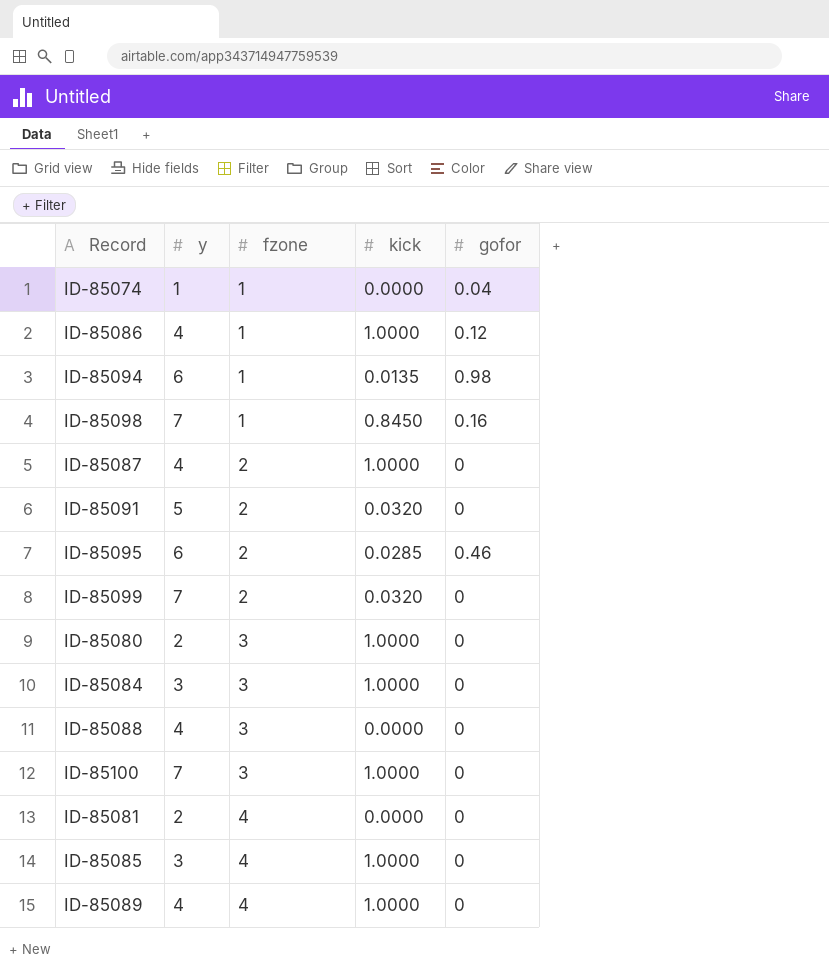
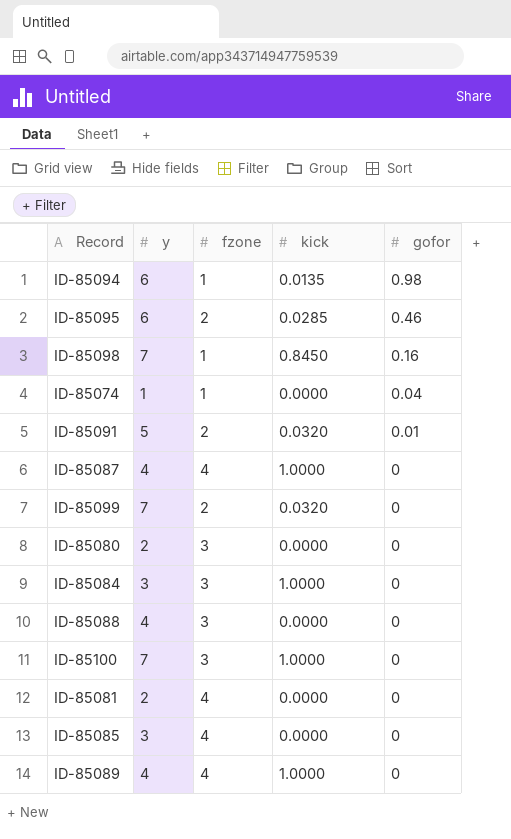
row order: fzone ascending -> gofor descending
row ID-85086: 4 | 1 | 1.0000 | 0.12 -> none
ID-85091 | gofor: 0 -> 0.01
ID-85087 | fzone: 2 -> 4
ID-85080 | kick: 1.0000 -> 0.0000
ID-85085 | kick: 1.0000 -> 0.0000

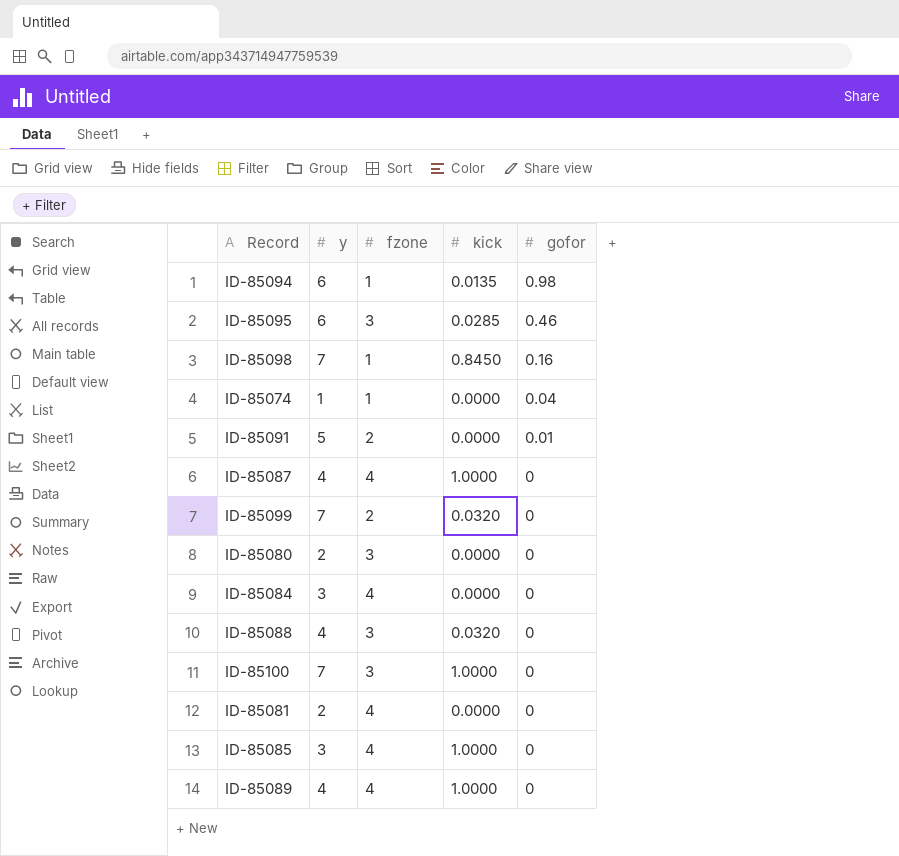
ID-85095 | fzone: 2 -> 3
ID-85091 | kick: 0.0320 -> 0.0000
ID-85084 | fzone: 3 -> 4
ID-85084 | kick: 1.0000 -> 0.0000
ID-85088 | kick: 0.0000 -> 0.0320
ID-85085 | kick: 0.0000 -> 1.0000

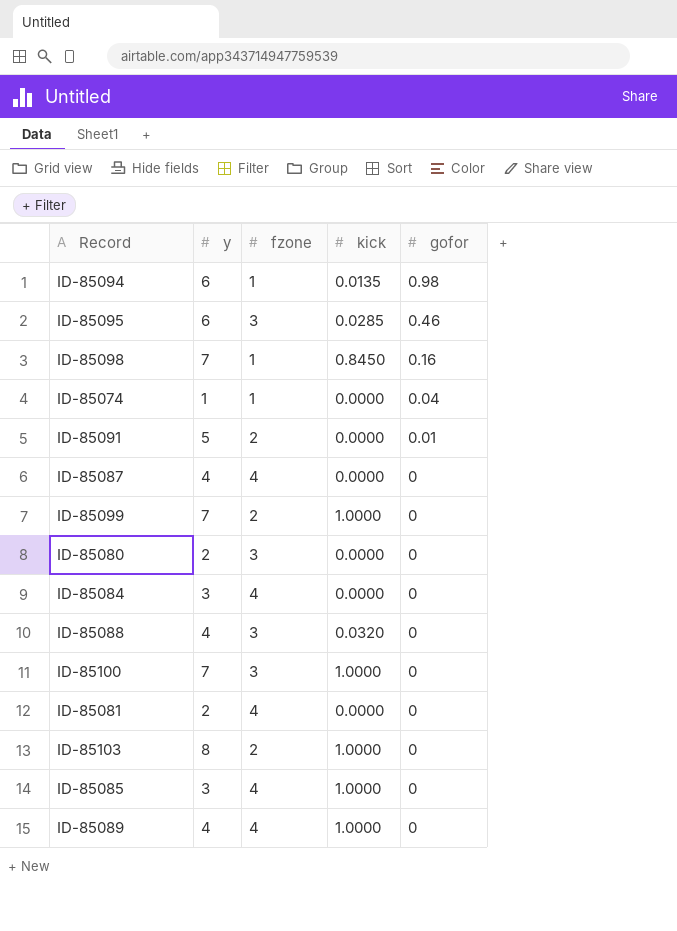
ID-85087 | kick: 1.0000 -> 0.0000
ID-85099 | kick: 0.0320 -> 1.0000
row ID-85103: none -> 8 | 2 | 1.0000 | 0

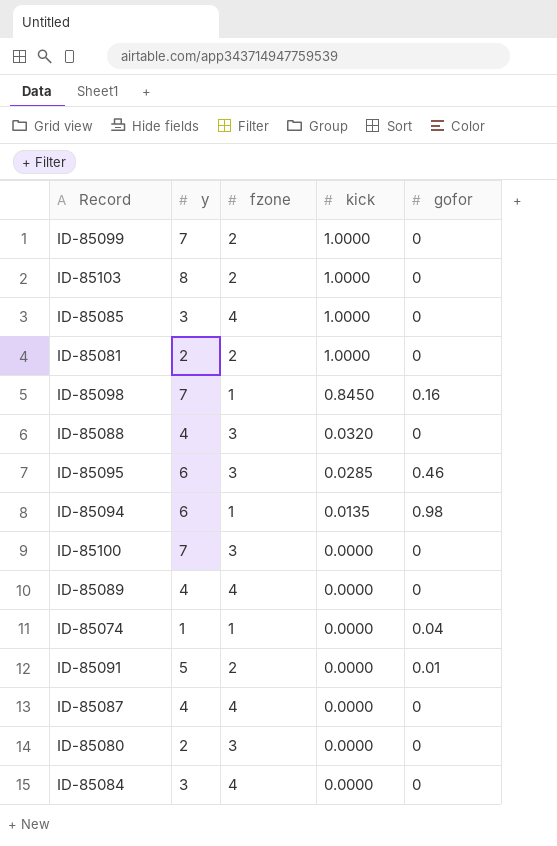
row order: gofor descending -> kick descending
ID-85081 | fzone: 4 -> 2
ID-85081 | kick: 0.0000 -> 1.0000
ID-85100 | kick: 1.0000 -> 0.0000
ID-85089 | kick: 1.0000 -> 0.0000

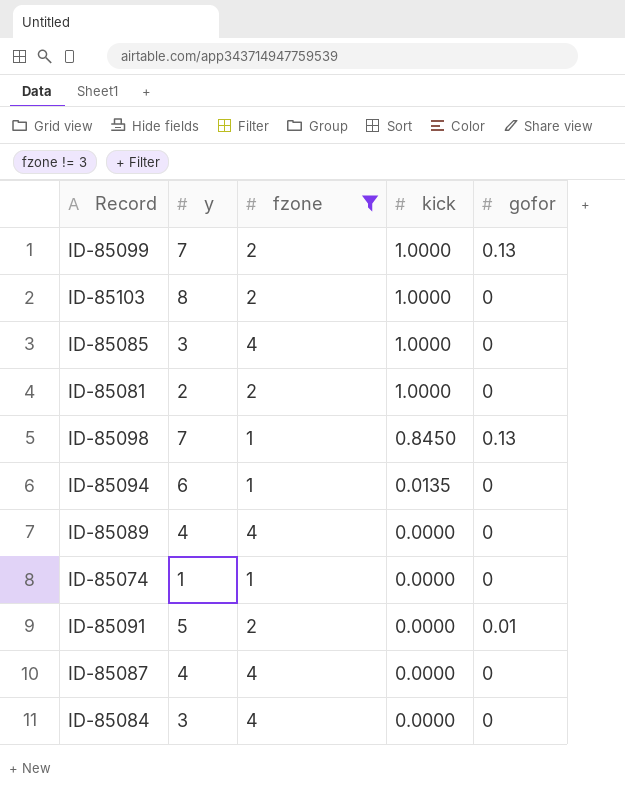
filter: none -> fzone != 3
ID-85099 | gofor: 0 -> 0.13
ID-85098 | gofor: 0.16 -> 0.13
ID-85094 | gofor: 0.98 -> 0
ID-85074 | gofor: 0.04 -> 0

